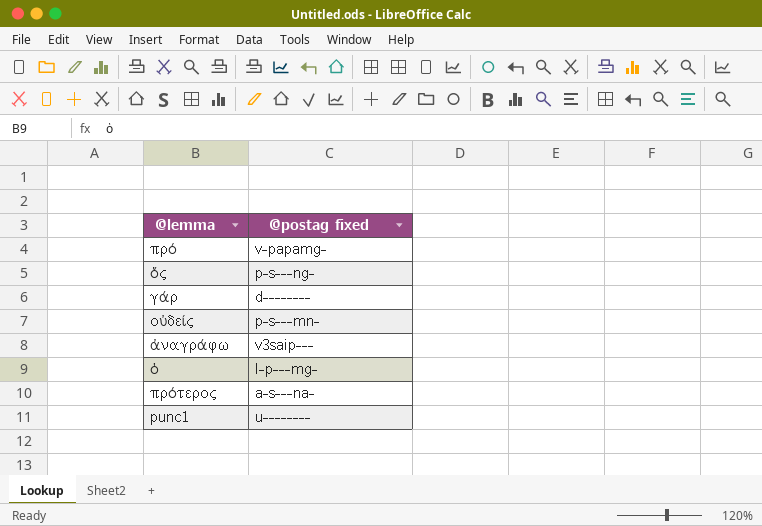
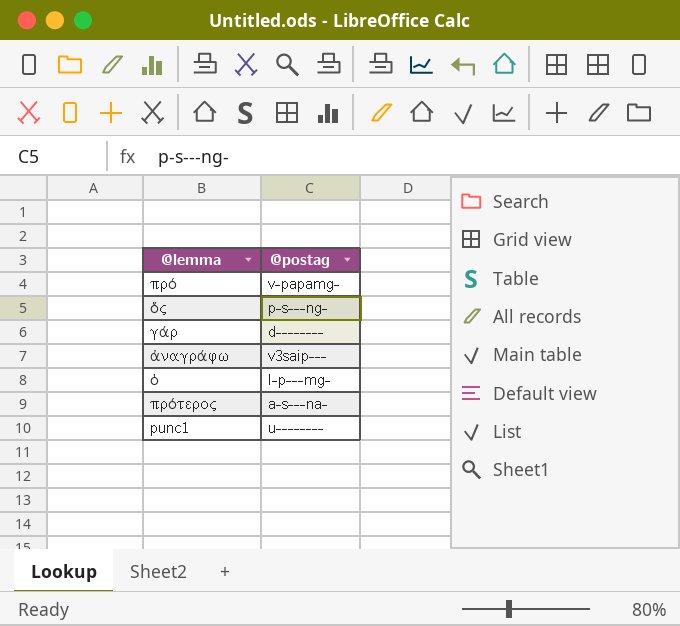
column name: @postag fixed -> @postag
row οὐδείς: p-s---mn- -> none

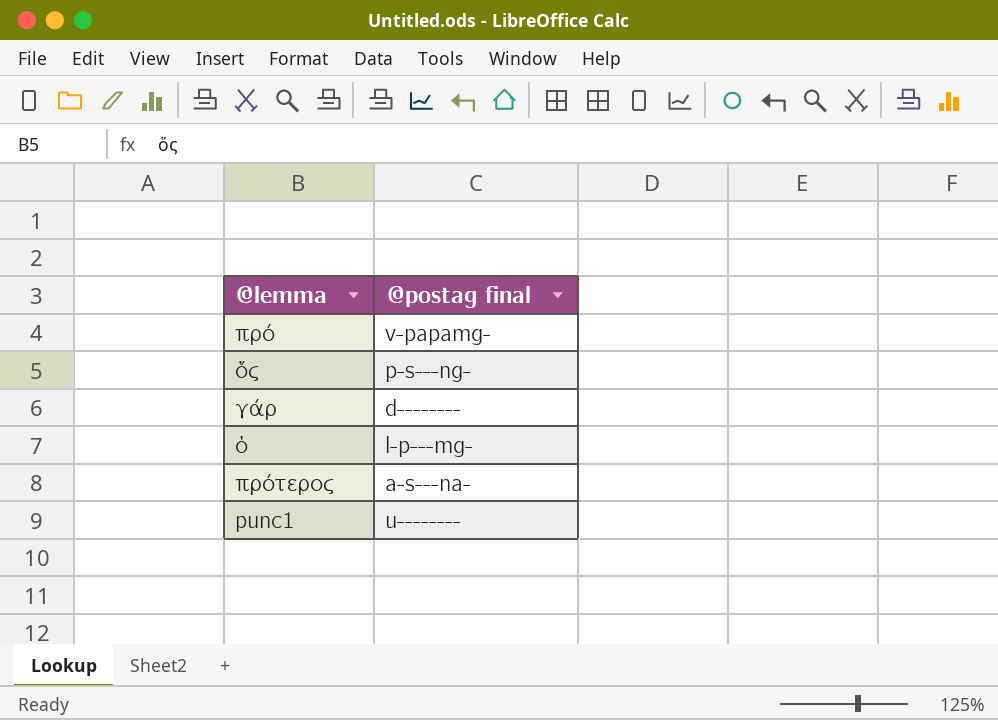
column name: @postag -> @postag final
row ἀναγράφω: v3saip--- -> none

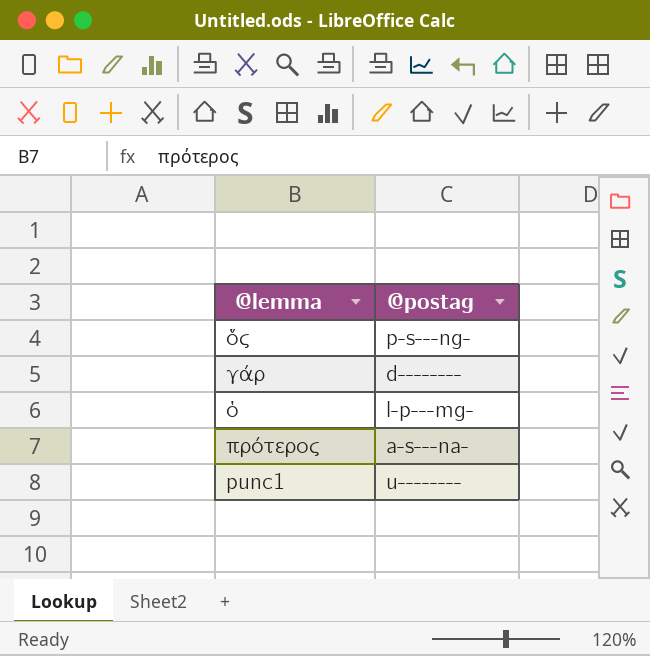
column name: @postag final -> @postag
row πρό: v-papamg- -> none

